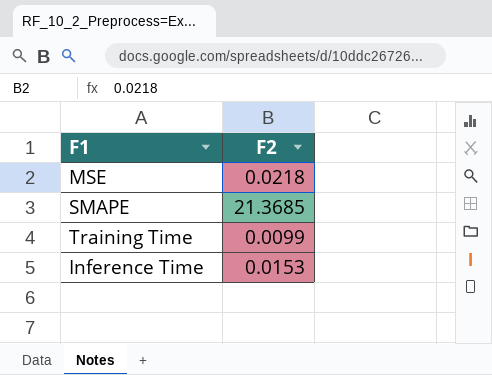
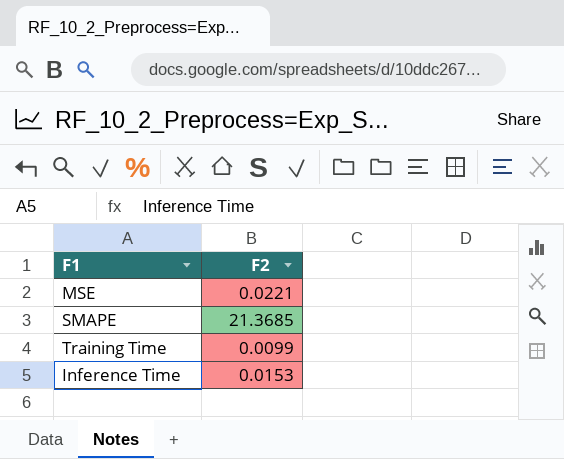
MSE | F2: 0.0218 -> 0.0221

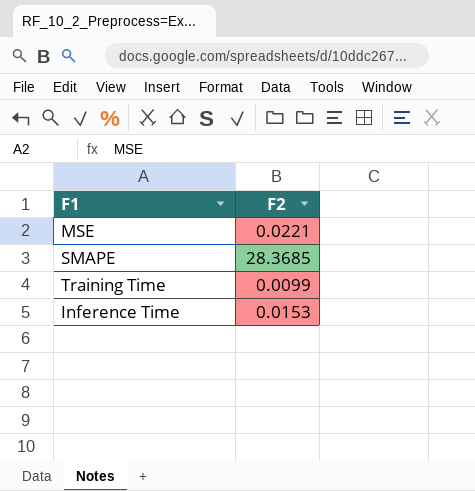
SMAPE | F2: 21.3685 -> 28.3685

